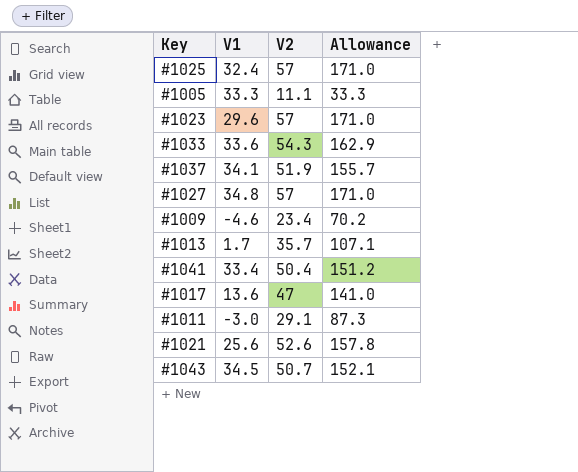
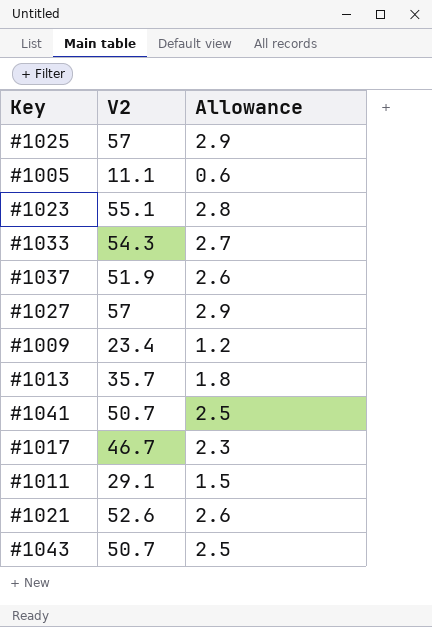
column V1 | position: 2 -> none
column Allowance | formula: [V2] * 3 -> [V2] * 0.05
#1023 | V2: 57 -> 55.1
#1041 | V2: 50.4 -> 50.7
#1017 | V2: 47 -> 46.7

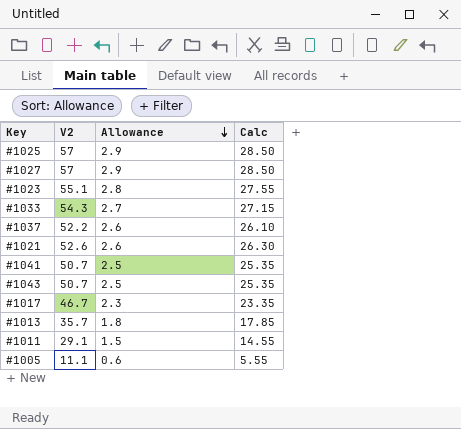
row order: none -> Allowance descending
column Calc | formula: none -> [V2] * 0.5
row #1009: 23.4 | 1.2 -> none
#1037 | V2: 51.9 -> 52.2

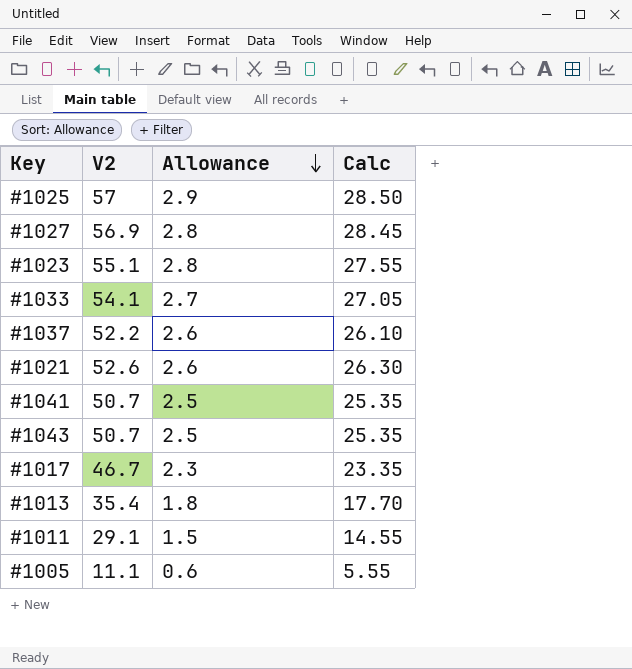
#1027 | V2: 57 -> 56.9
#1027 | Allowance: 2.9 -> 2.8
#1027 | Calc: 28.50 -> 28.45
#1033 | V2: 54.3 -> 54.1
#1033 | Calc: 27.15 -> 27.05
#1013 | V2: 35.7 -> 35.4
#1013 | Calc: 17.85 -> 17.70

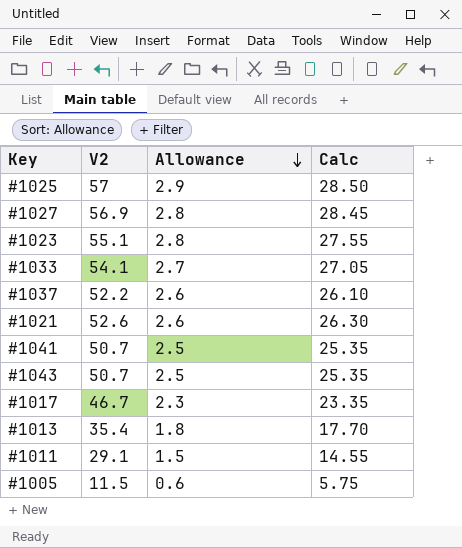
#1005 | V2: 11.1 -> 11.5
#1005 | Calc: 5.55 -> 5.75

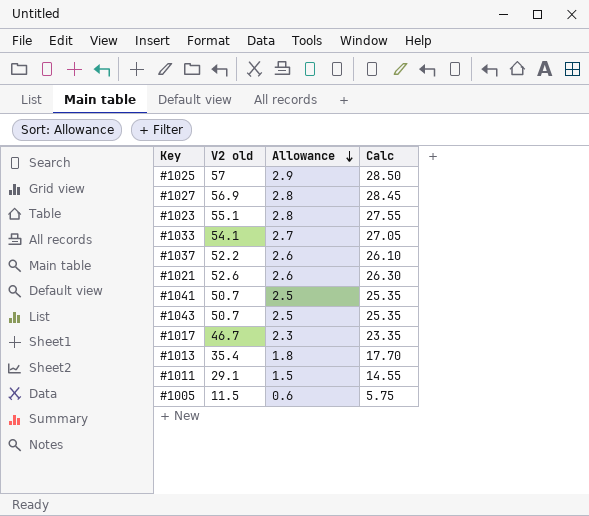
column name: V2 -> V2 old

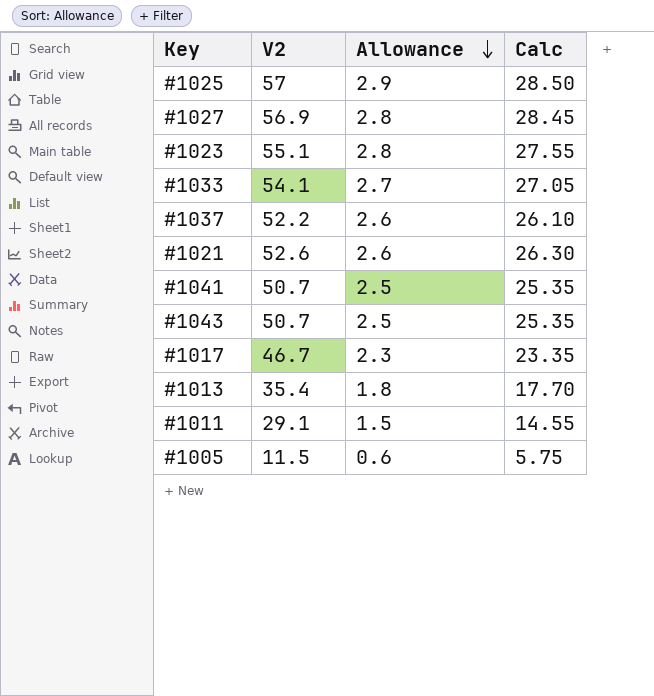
column name: V2 old -> V2

